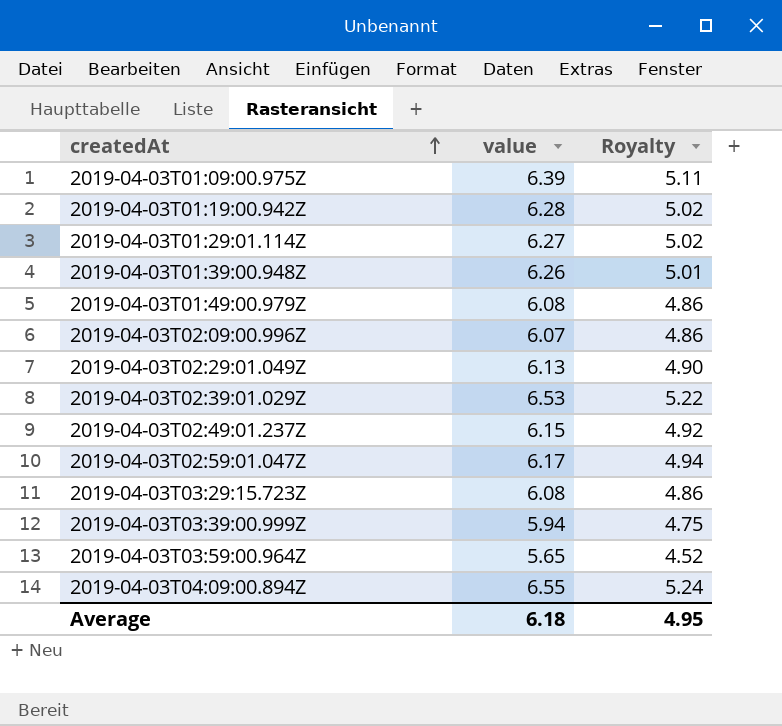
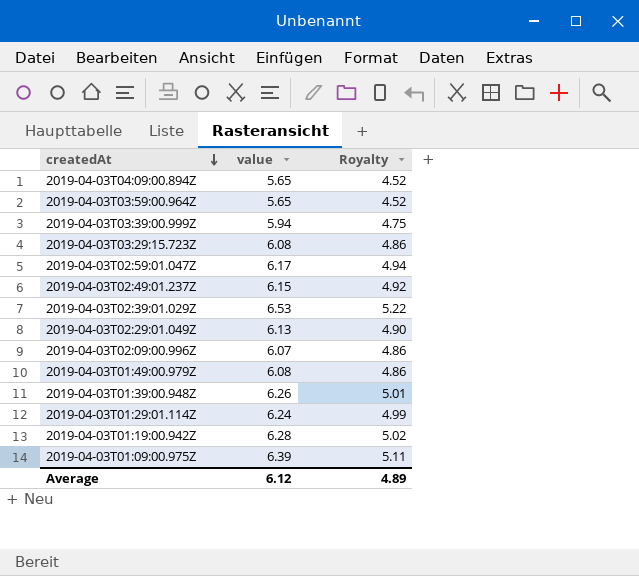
row order: createdAt ascending -> createdAt descending
2019-04-03T04:09:00.894Z | value: 6.55 -> 5.65
2019-04-03T04:09:00.894Z | Royalty: 5.24 -> 4.52
2019-04-03T01:29:01.114Z | value: 6.27 -> 6.24
2019-04-03T01:29:01.114Z | Royalty: 5.02 -> 4.99
Average | value: 6.18 -> 6.12
Average | Royalty: 4.95 -> 4.89

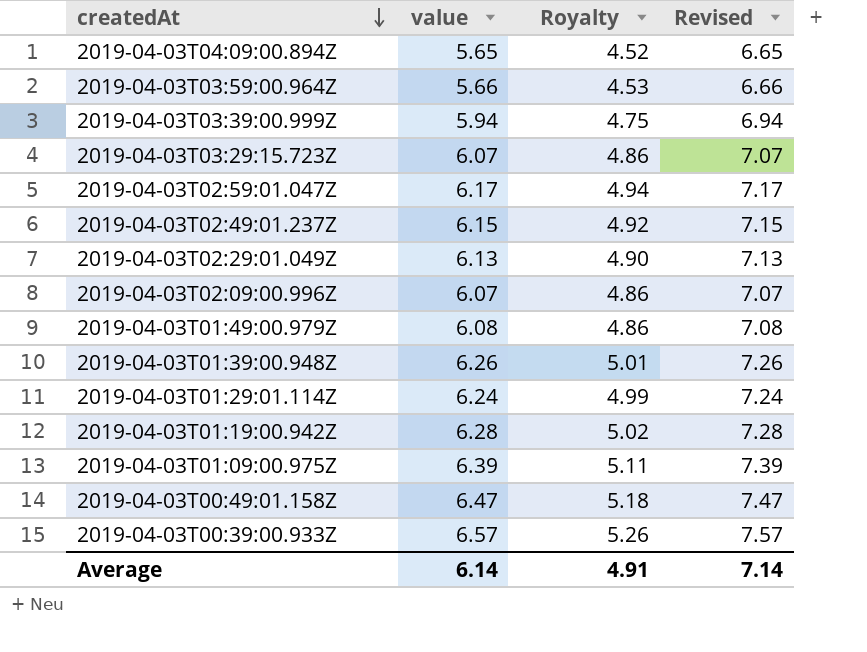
column Revised | formula: none -> [value] + 1
row 2019-04-03T02:39:01.029Z: 6.53 | 5.22 -> none
2019-04-03T03:59:00.964Z | value: 5.65 -> 5.66
2019-04-03T03:59:00.964Z | Royalty: 4.52 -> 4.53
2019-04-03T03:29:15.723Z | value: 6.08 -> 6.07
row 2019-04-03T00:49:01.158Z: none -> 6.47 | 5.18 | 7.47
row 2019-04-03T00:39:00.933Z: none -> 6.57 | 5.26 | 7.57
Average | value: 6.12 -> 6.14
Average | Royalty: 4.89 -> 4.91

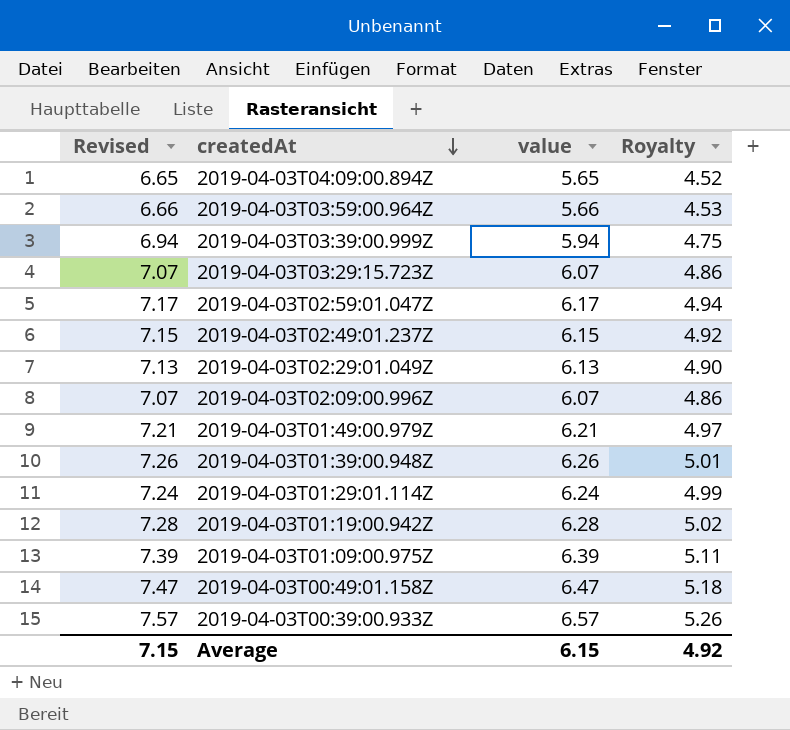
column Revised | position: 4 -> 1
2019-04-03T01:49:00.979Z | Revised: 7.08 -> 7.21
2019-04-03T01:49:00.979Z | value: 6.08 -> 6.21
2019-04-03T01:49:00.979Z | Royalty: 4.86 -> 4.97
Average | Revised: 7.14 -> 7.15
Average | value: 6.14 -> 6.15
Average | Royalty: 4.91 -> 4.92

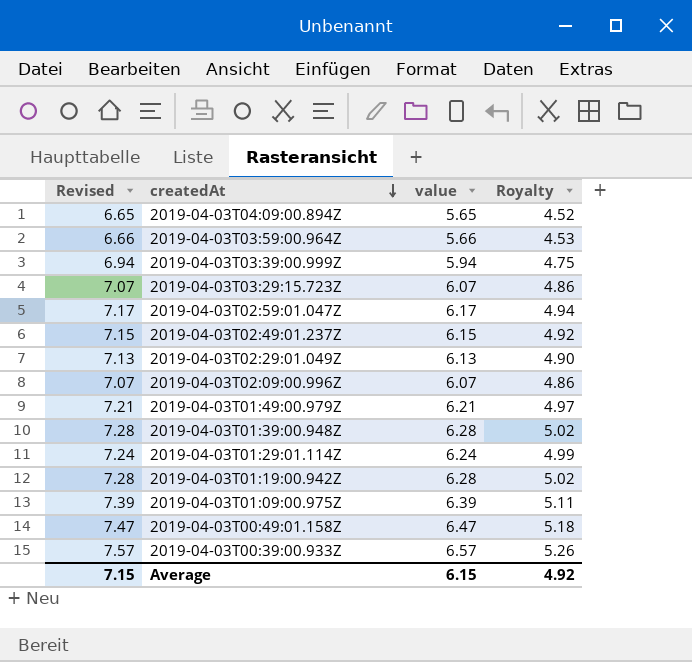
2019-04-03T01:39:00.948Z | Revised: 7.26 -> 7.28
2019-04-03T01:39:00.948Z | value: 6.26 -> 6.28
2019-04-03T01:39:00.948Z | Royalty: 5.01 -> 5.02

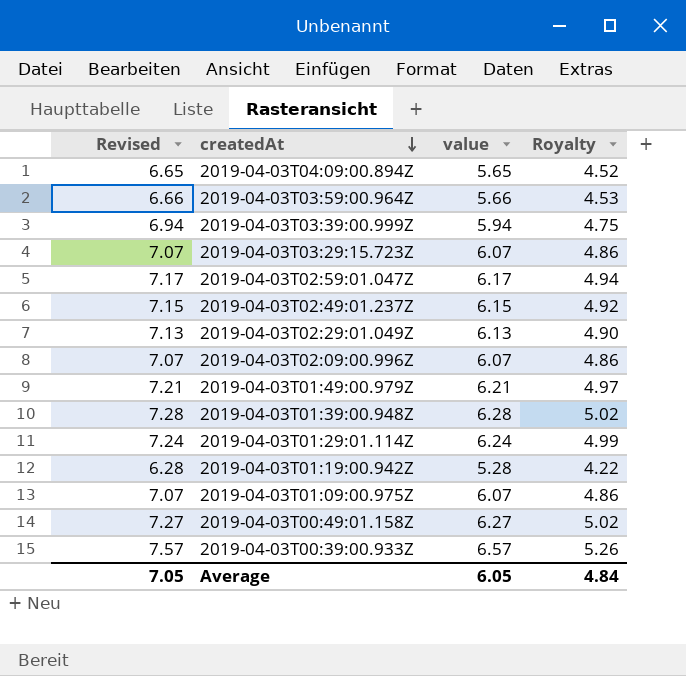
2019-04-03T01:19:00.942Z | Revised: 7.28 -> 6.28
2019-04-03T01:19:00.942Z | value: 6.28 -> 5.28
2019-04-03T01:19:00.942Z | Royalty: 5.02 -> 4.22
2019-04-03T01:09:00.975Z | Revised: 7.39 -> 7.07
2019-04-03T01:09:00.975Z | value: 6.39 -> 6.07
2019-04-03T01:09:00.975Z | Royalty: 5.11 -> 4.86
2019-04-03T00:49:01.158Z | Revised: 7.47 -> 7.27
2019-04-03T00:49:01.158Z | value: 6.47 -> 6.27
2019-04-03T00:49:01.158Z | Royalty: 5.18 -> 5.02
Average | Revised: 7.15 -> 7.05
Average | value: 6.15 -> 6.05
Average | Royalty: 4.92 -> 4.84

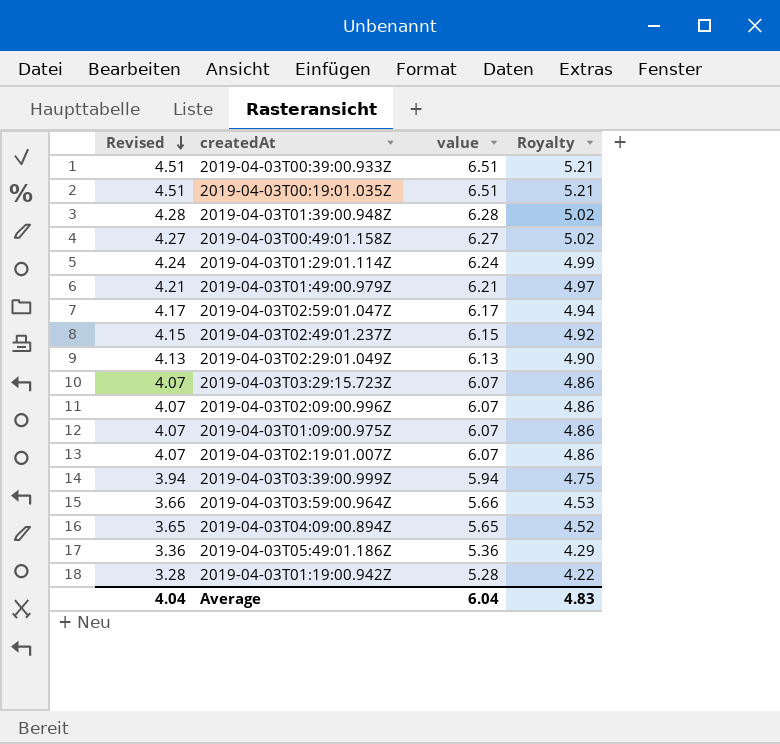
row order: createdAt descending -> Revised descending
column Revised | formula: [value] + 1 -> [value] - 2
2019-04-03T00:39:00.933Z | value: 6.57 -> 6.51
2019-04-03T00:39:00.933Z | Royalty: 5.26 -> 5.21
row 2019-04-03T00:19:01.035Z: none -> 4.51 | 6.51 | 5.21
row 2019-04-03T02:19:01.007Z: none -> 4.07 | 6.07 | 4.86
row 2019-04-03T05:49:01.186Z: none -> 3.36 | 5.36 | 4.29
Average | Revised: 7.05 -> 4.04
Average | value: 6.05 -> 6.04
Average | Royalty: 4.84 -> 4.83

